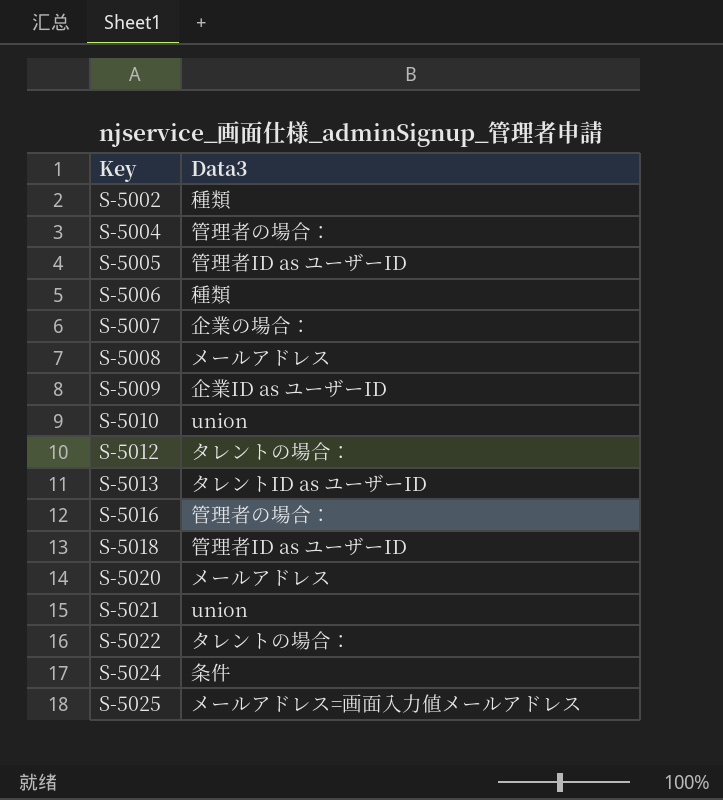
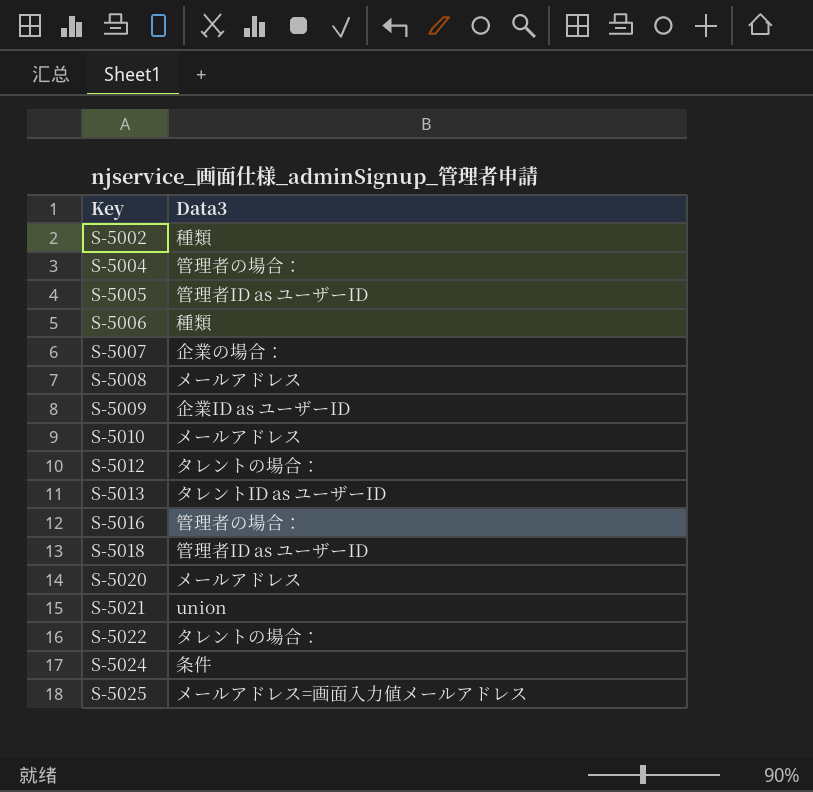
S-5010 | Data3: union -> メールアドレス

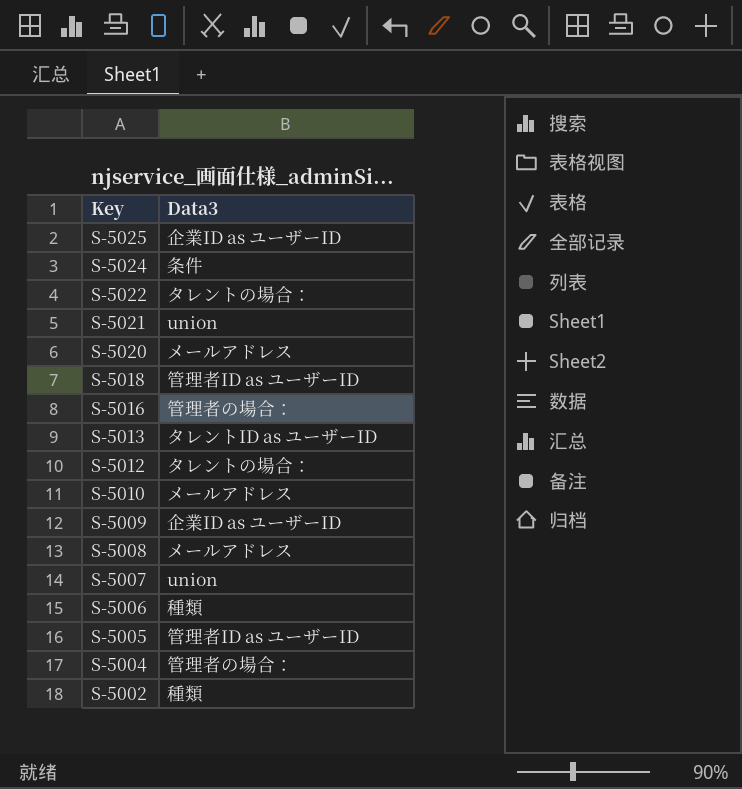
row order: Key ascending -> Key descending
S-5025 | Data3: メールアドレス=画面入力値メールアドレス -> 企業ID as ユーザーID
S-5007 | Data3: 企業の場合： -> union

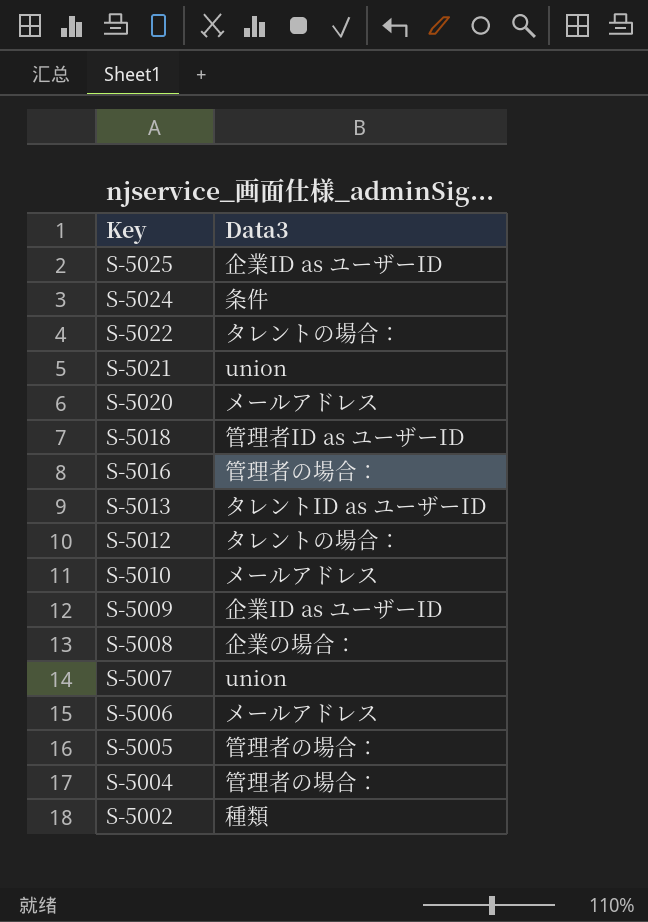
S-5008 | Data3: メールアドレス -> 企業の場合：
S-5006 | Data3: 種類 -> メールアドレス
S-5005 | Data3: 管理者ID as ユーザーID -> 管理者の場合：

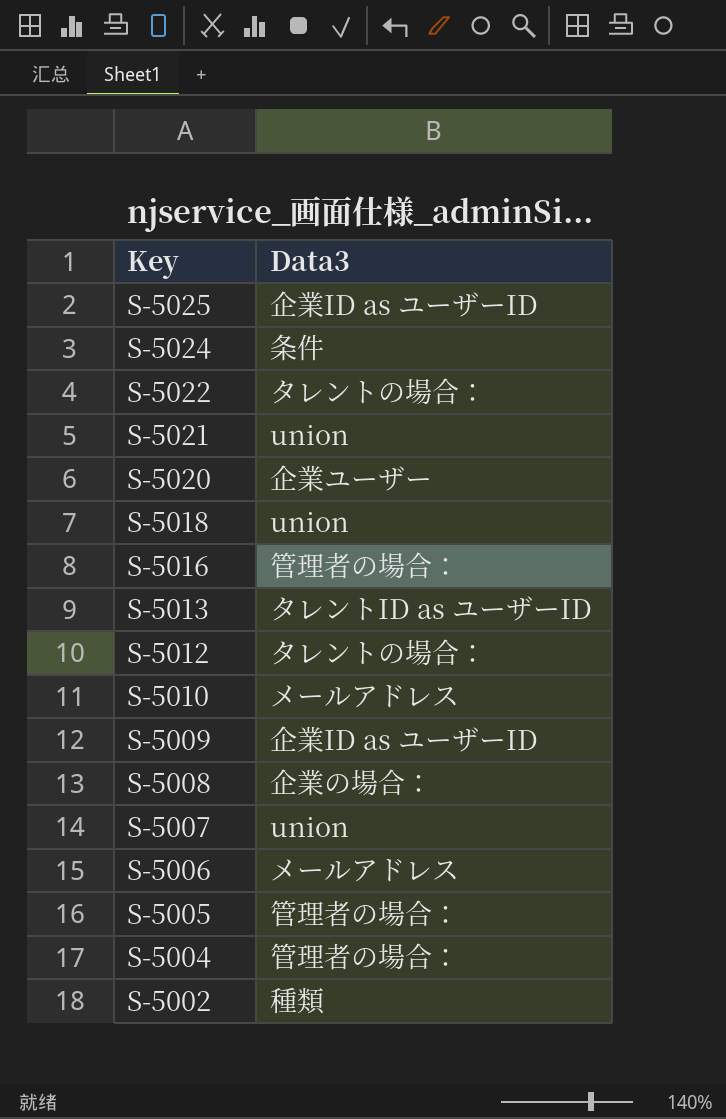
S-5020 | Data3: メールアドレス -> 企業ユーザー
S-5018 | Data3: 管理者ID as ユーザーID -> union

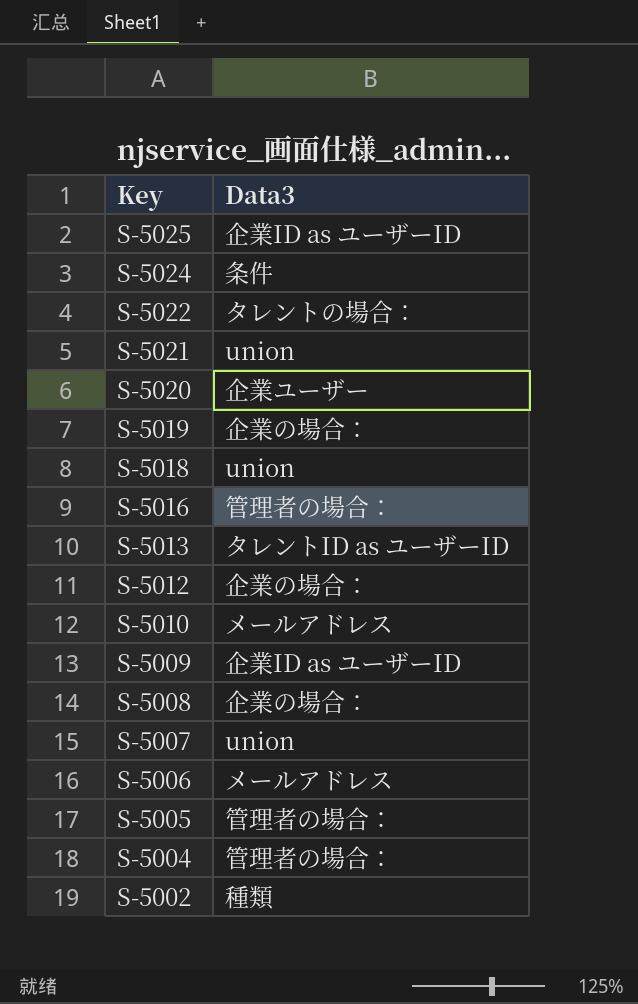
row S-5019: none -> 企業の場合：
S-5012 | Data3: タレントの場合： -> 企業の場合：

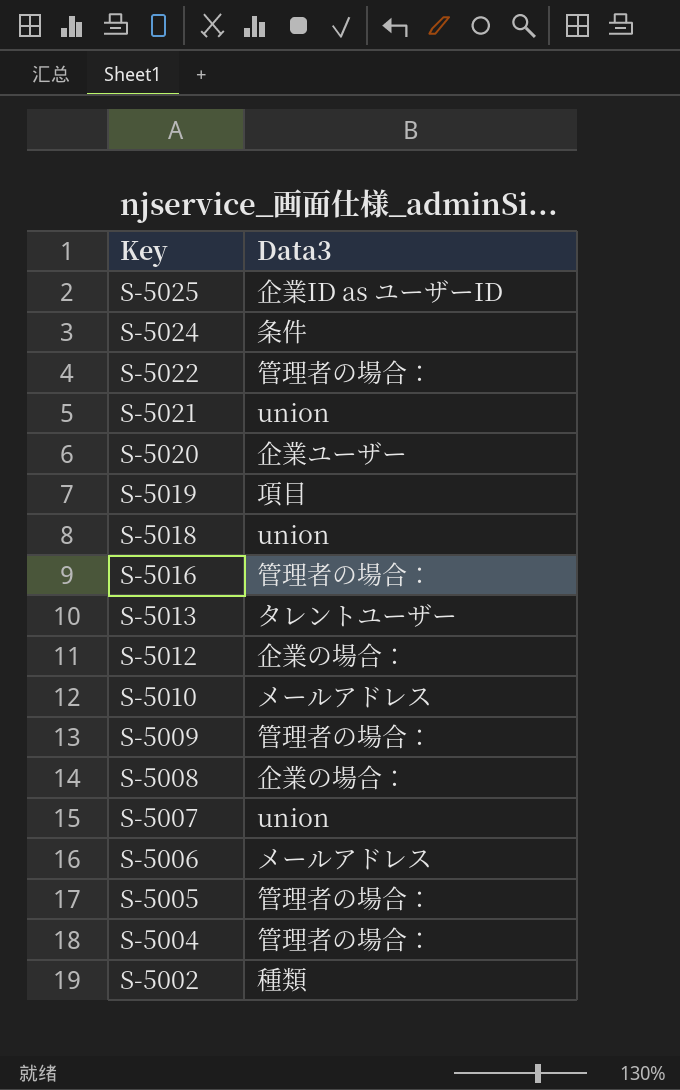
S-5022 | Data3: タレントの場合： -> 管理者の場合：
S-5019 | Data3: 企業の場合： -> 項目
S-5013 | Data3: タレントID as ユーザーID -> タレントユーザー
S-5009 | Data3: 企業ID as ユーザーID -> 管理者の場合：

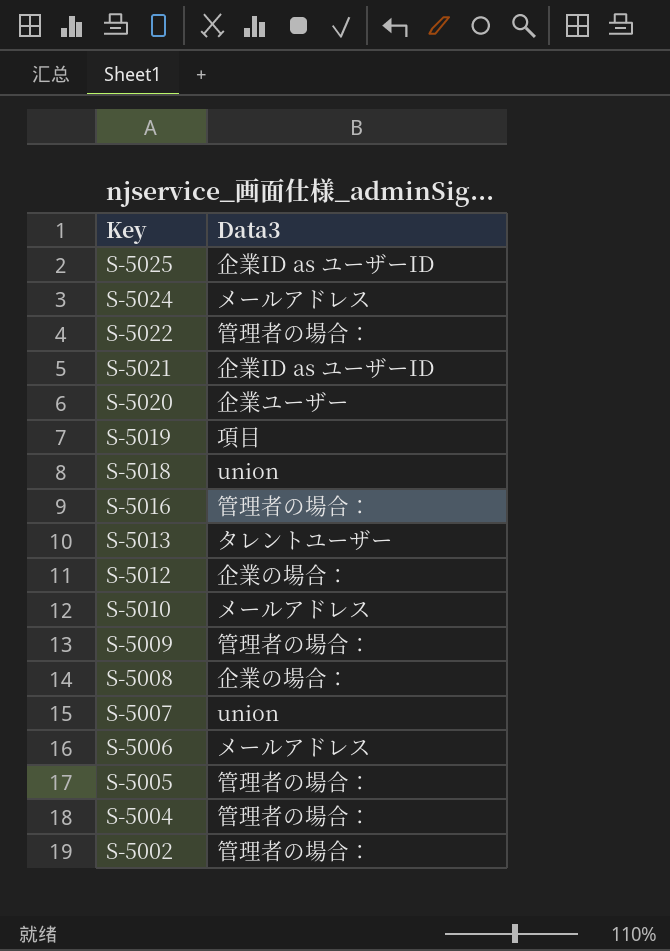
S-5024 | Data3: 条件 -> メールアドレス
S-5021 | Data3: union -> 企業ID as ユーザーID
S-5002 | Data3: 種類 -> 管理者の場合：

